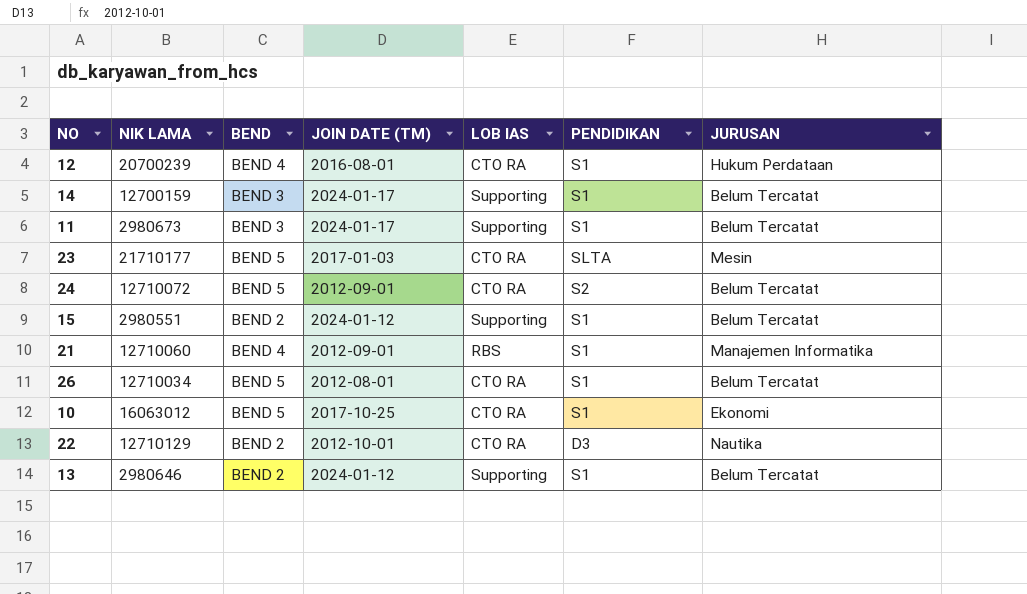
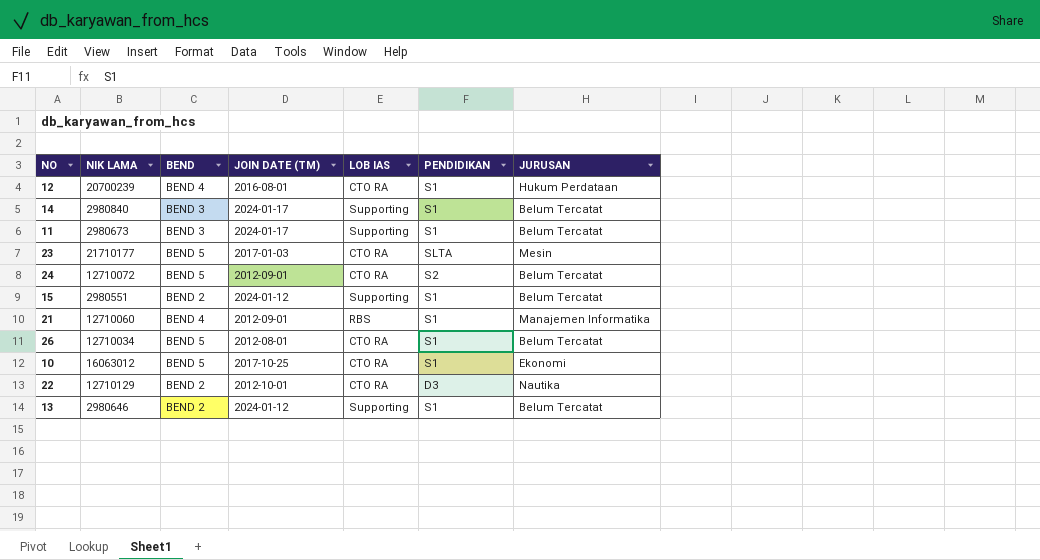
14 | NIK LAMA: 12700159 -> 2980840

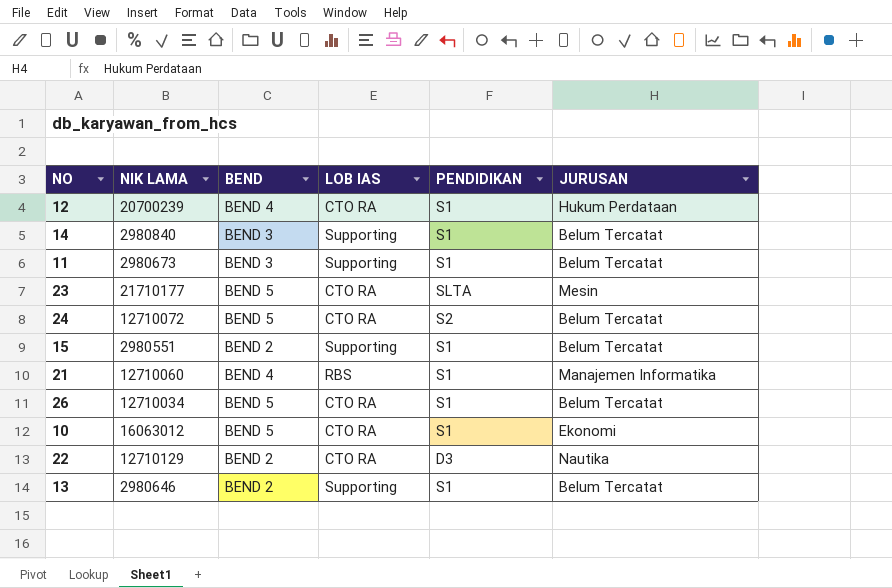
column JOIN DATE (TM) | position: 4 -> none

